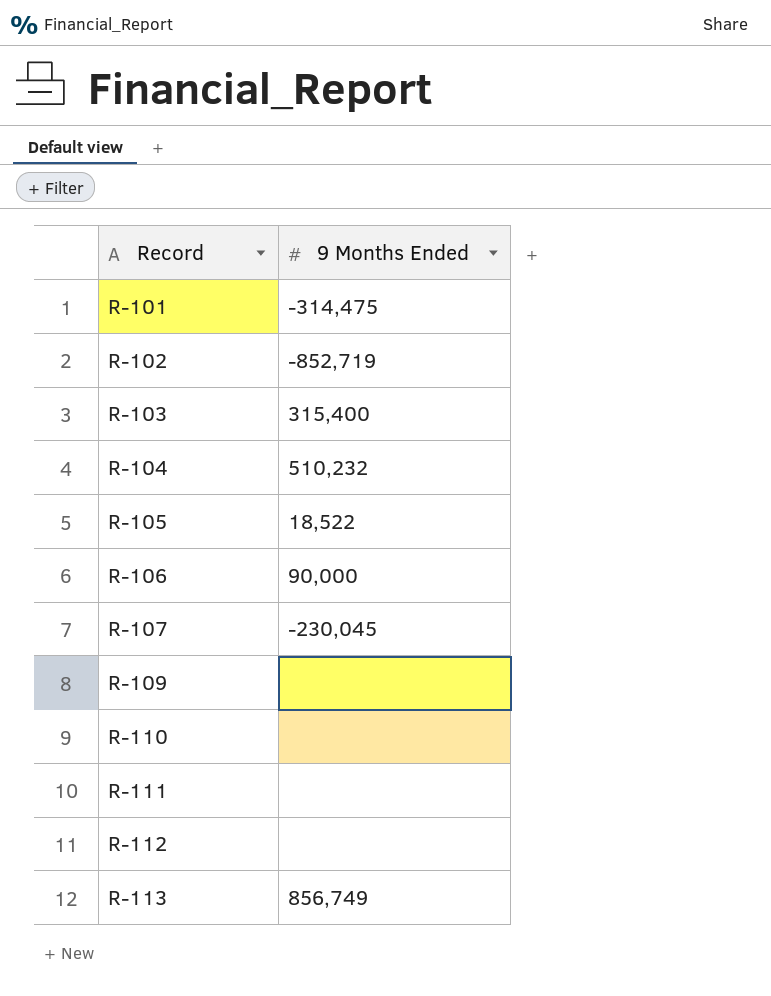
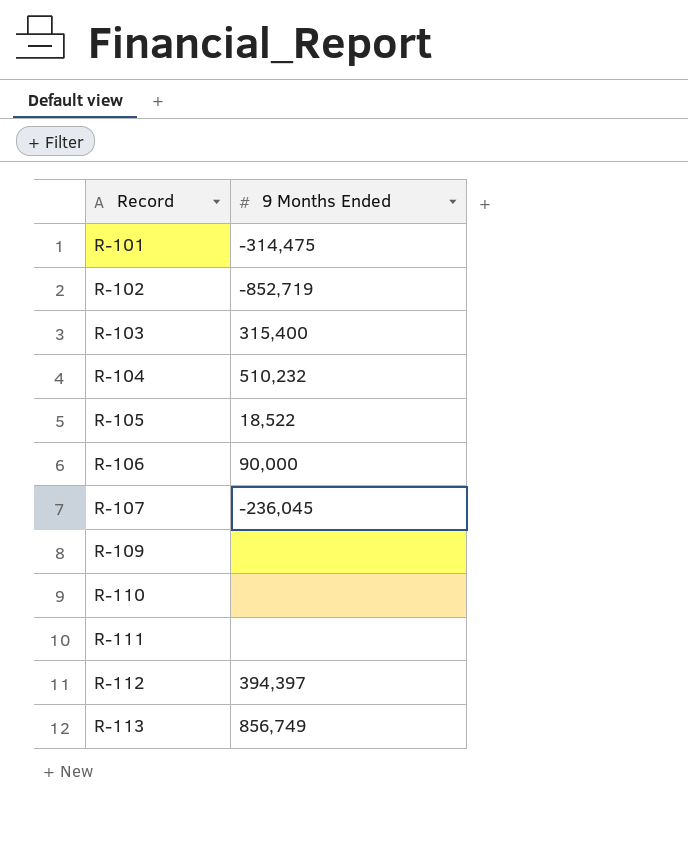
R-107 | 9 Months Ended: -230,045 -> -236,045
R-112 | 9 Months Ended: none -> 394,397

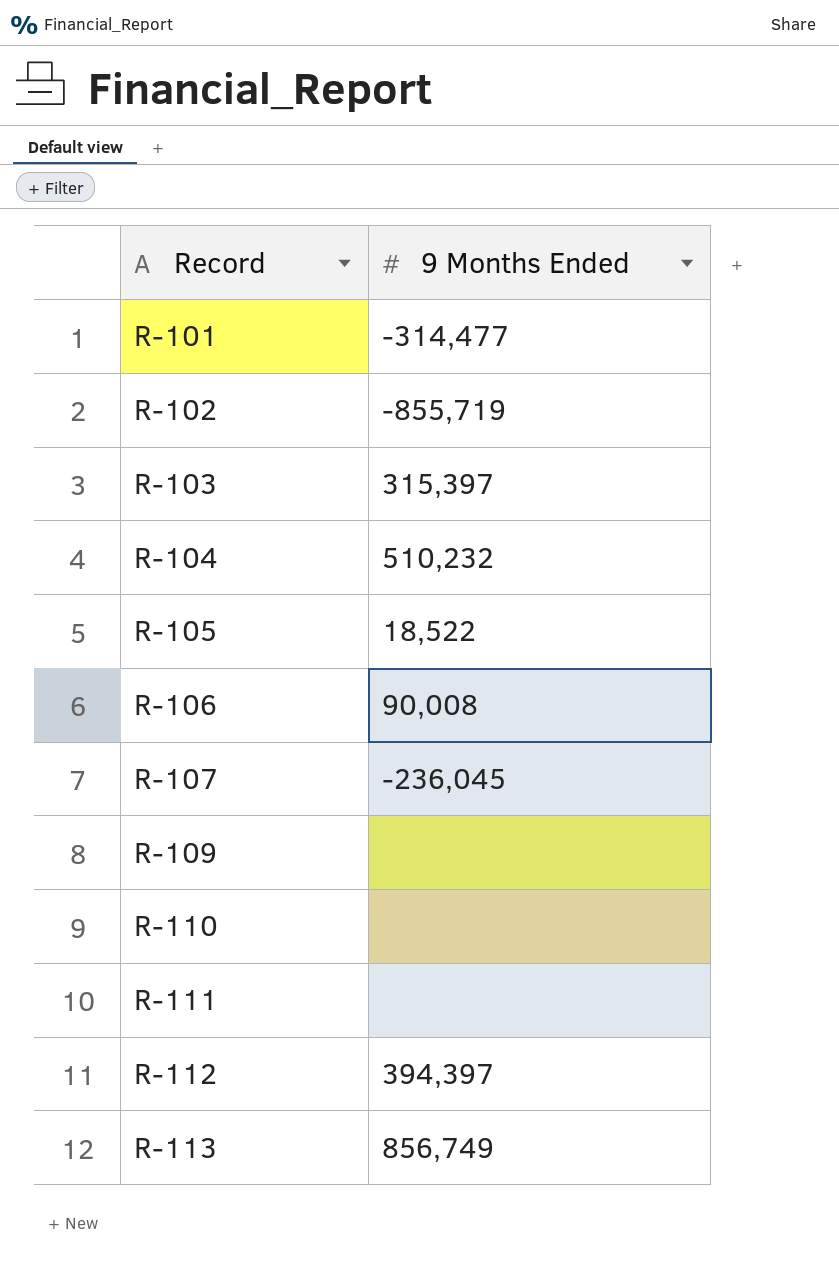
R-101 | 9 Months Ended: -314,475 -> -314,477
R-102 | 9 Months Ended: -852,719 -> -855,719
R-103 | 9 Months Ended: 315,400 -> 315,397
R-106 | 9 Months Ended: 90,000 -> 90,008

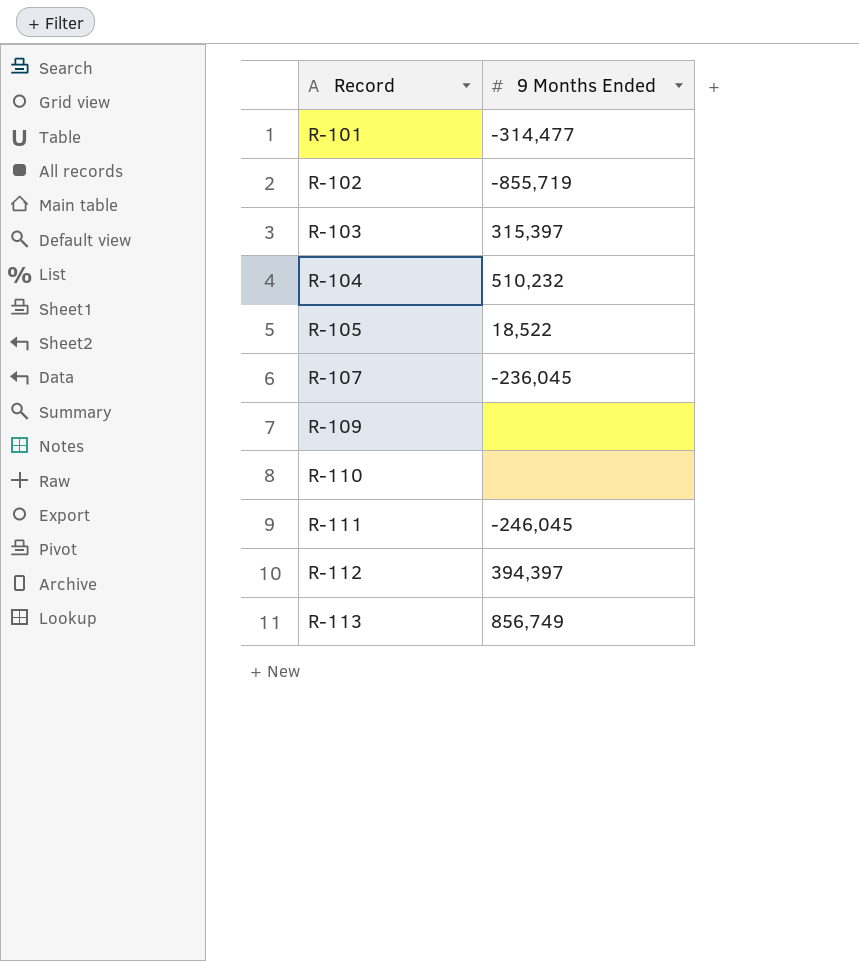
row R-106: 90,008 -> none
R-111 | 9 Months Ended: none -> -246,045

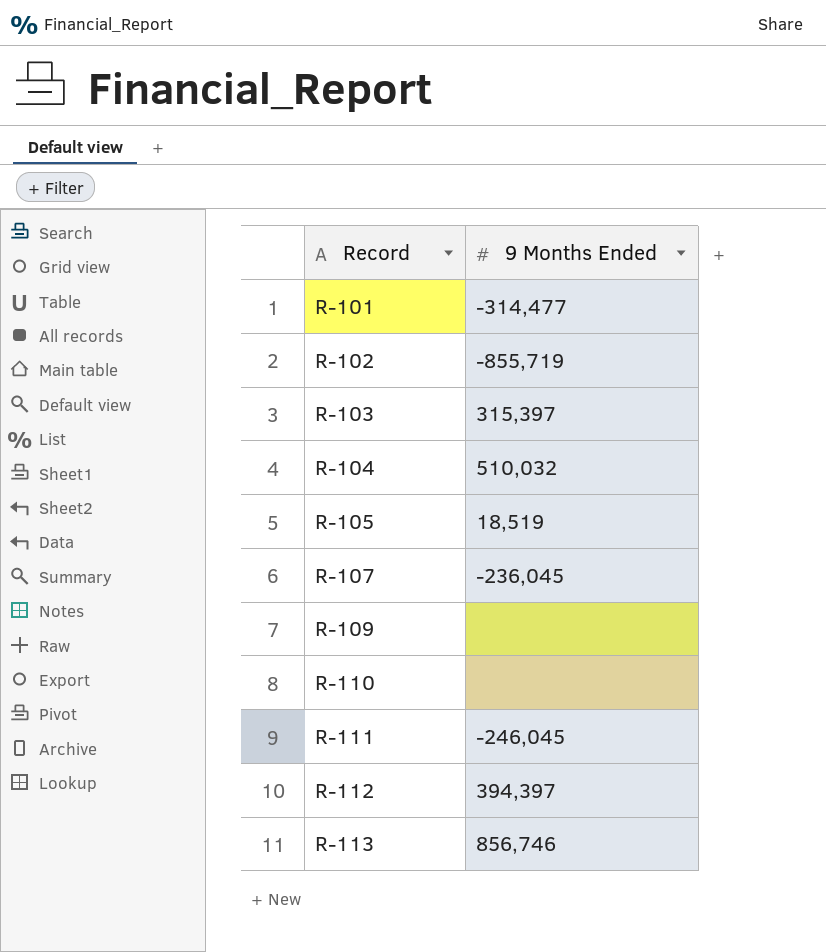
R-104 | 9 Months Ended: 510,232 -> 510,032
R-105 | 9 Months Ended: 18,522 -> 18,519
R-113 | 9 Months Ended: 856,749 -> 856,746

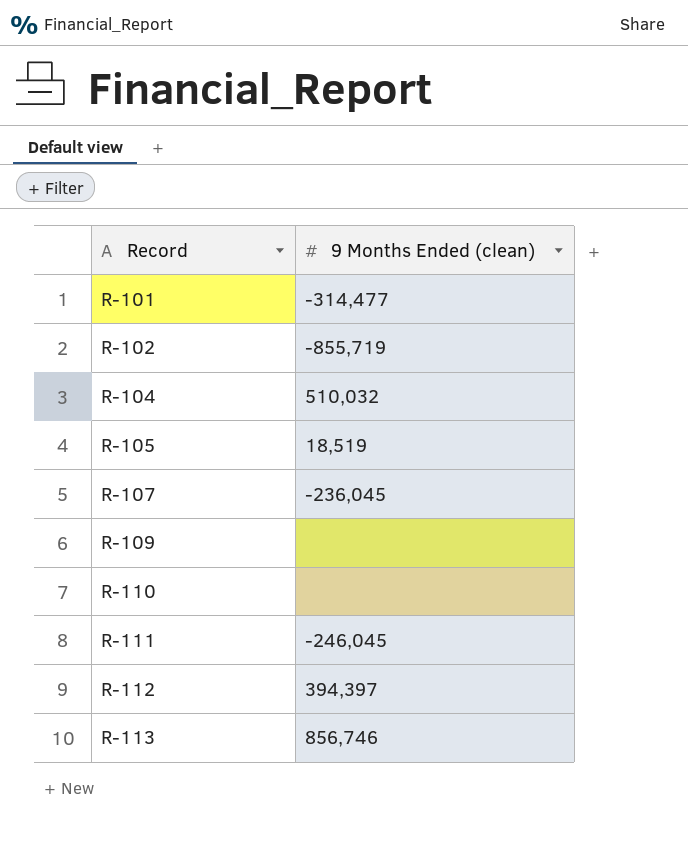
column name: 9 Months Ended -> 9 Months Ended (clean)
row R-103: 315,397 -> none

